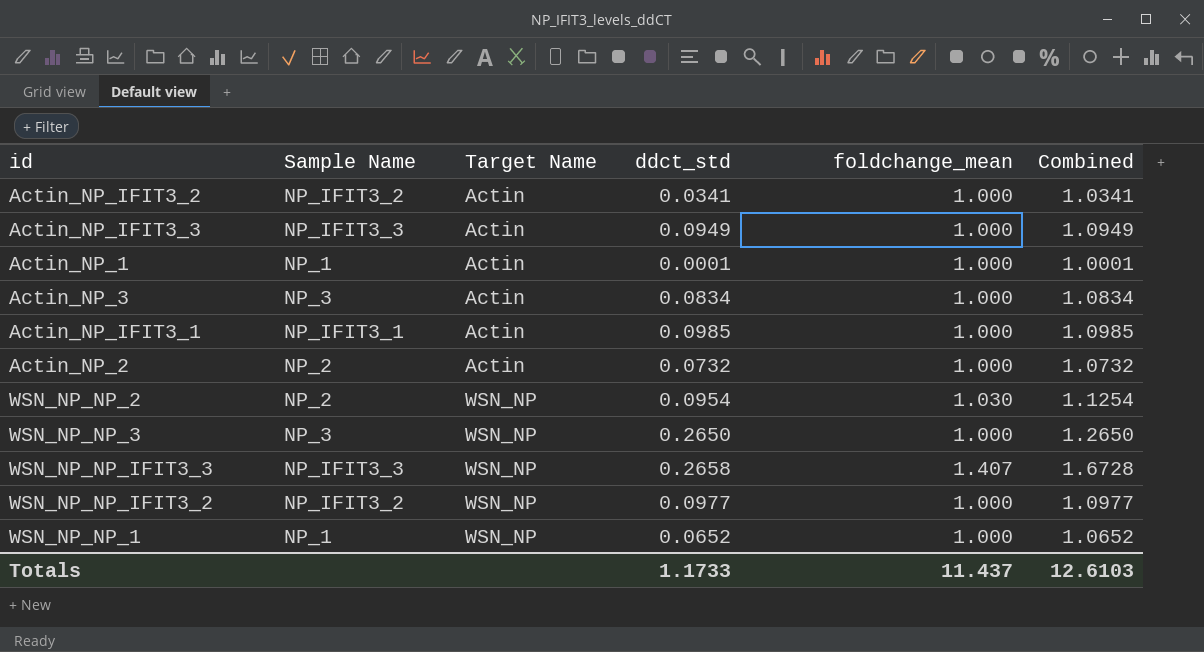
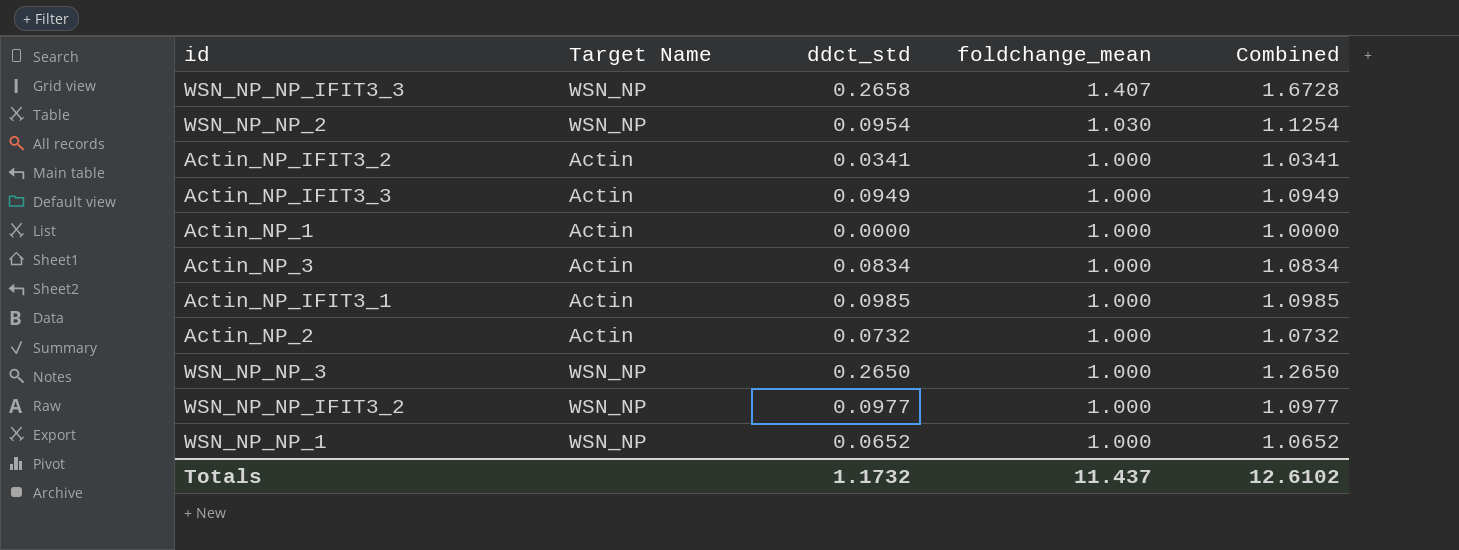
row order: Target Name ascending -> foldchange_mean descending
column Sample Name | position: 2 -> none
Actin_NP_1 | ddct_std: 0.0001 -> 0.0000
Actin_NP_1 | Combined: 1.0001 -> 1.0000
Totals | ddct_std: 1.1733 -> 1.1732
Totals | Combined: 12.6103 -> 12.6102

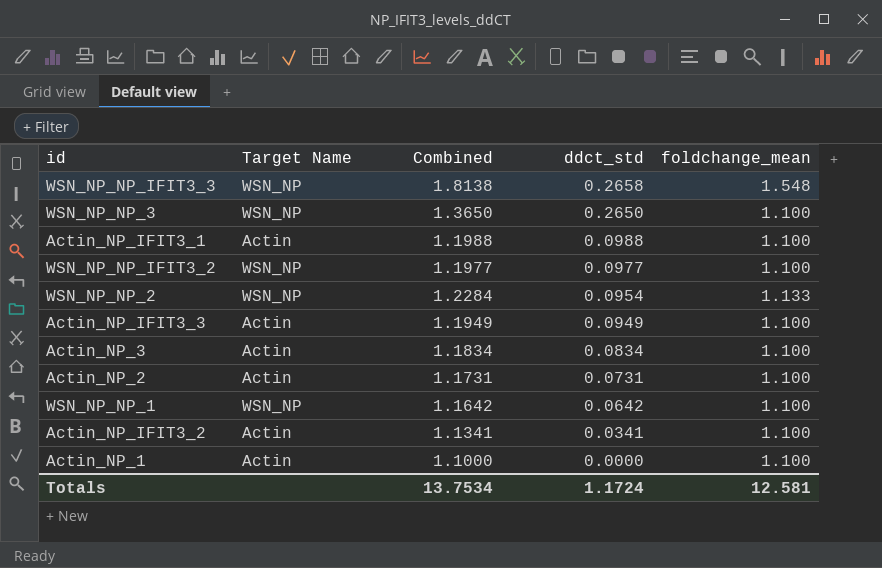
row order: foldchange_mean descending -> ddct_std descending
column Combined | position: 5 -> 3
WSN_NP_NP_IFIT3_3 | Combined: 1.6728 -> 1.8138
WSN_NP_NP_IFIT3_3 | foldchange_mean: 1.407 -> 1.548
WSN_NP_NP_3 | Combined: 1.2650 -> 1.3650
WSN_NP_NP_3 | foldchange_mean: 1.000 -> 1.100
Actin_NP_IFIT3_1 | Combined: 1.0985 -> 1.1988
Actin_NP_IFIT3_1 | ddct_std: 0.0985 -> 0.0988
Actin_NP_IFIT3_1 | foldchange_mean: 1.000 -> 1.100
WSN_NP_NP_IFIT3_2 | Combined: 1.0977 -> 1.1977
WSN_NP_NP_IFIT3_2 | foldchange_mean: 1.000 -> 1.100
WSN_NP_NP_2 | Combined: 1.1254 -> 1.2284
WSN_NP_NP_2 | foldchange_mean: 1.030 -> 1.133
Actin_NP_IFIT3_3 | Combined: 1.0949 -> 1.1949
Actin_NP_IFIT3_3 | foldchange_mean: 1.000 -> 1.100
Actin_NP_3 | Combined: 1.0834 -> 1.1834
Actin_NP_3 | foldchange_mean: 1.000 -> 1.100
Actin_NP_2 | Combined: 1.0732 -> 1.1731
Actin_NP_2 | ddct_std: 0.0732 -> 0.0731
Actin_NP_2 | foldchange_mean: 1.000 -> 1.100
WSN_NP_NP_1 | Combined: 1.0652 -> 1.1642
WSN_NP_NP_1 | ddct_std: 0.0652 -> 0.0642
WSN_NP_NP_1 | foldchange_mean: 1.000 -> 1.100
Actin_NP_IFIT3_2 | Combined: 1.0341 -> 1.1341
Actin_NP_IFIT3_2 | foldchange_mean: 1.000 -> 1.100
Actin_NP_1 | Combined: 1.0000 -> 1.1000
Actin_NP_1 | foldchange_mean: 1.000 -> 1.100
Totals | Combined: 12.6102 -> 13.7534
Totals | ddct_std: 1.1732 -> 1.1724
Totals | foldchange_mean: 11.437 -> 12.581

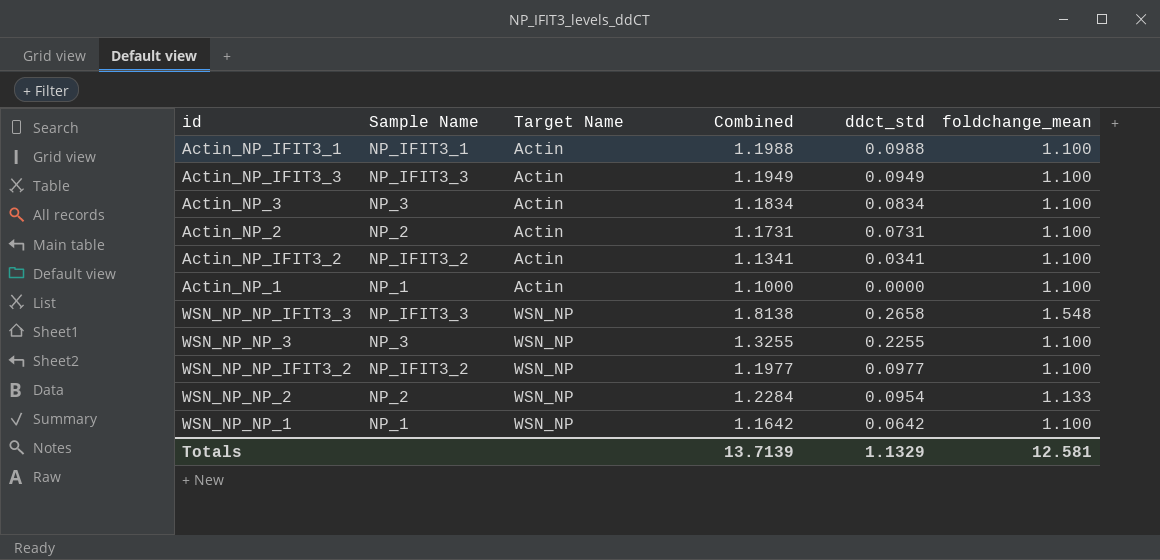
row order: ddct_std descending -> Target Name ascending
column Sample Name | position: none -> 2
WSN_NP_NP_3 | Combined: 1.3650 -> 1.3255
WSN_NP_NP_3 | ddct_std: 0.2650 -> 0.2255
Totals | Combined: 13.7534 -> 13.7139
Totals | ddct_std: 1.1724 -> 1.1329

